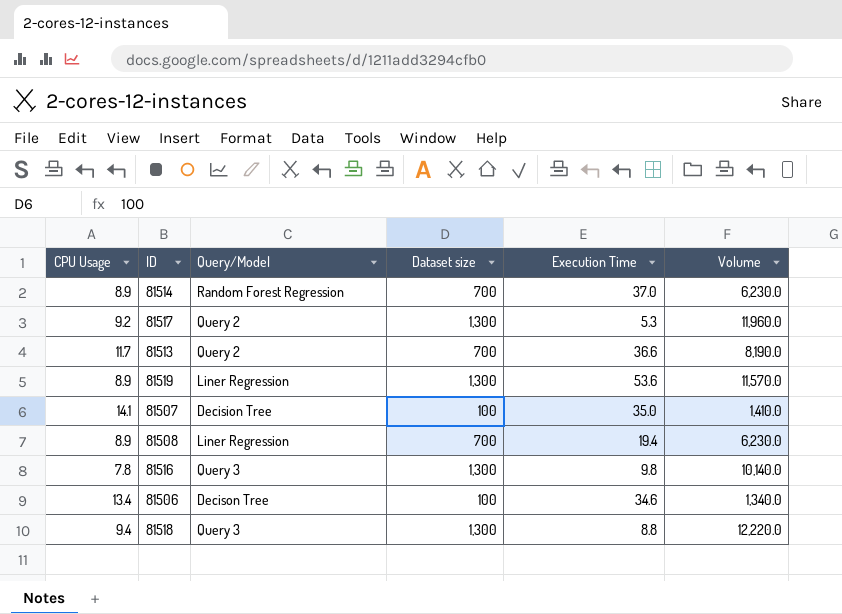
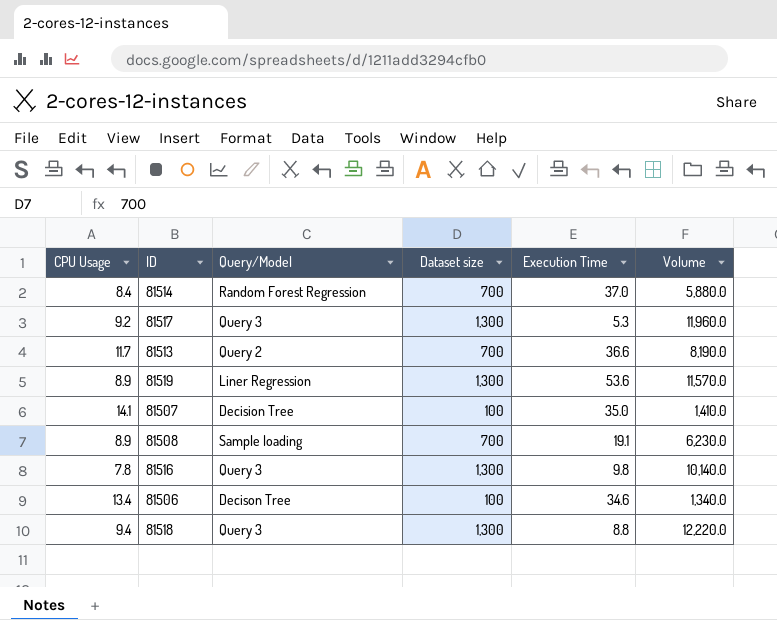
81514 | CPU Usage: 8.9 -> 8.4
81514 | Volume: 6,230.0 -> 5,880.0
81517 | Query/Model: Query 2 -> Query 3
81508 | Query/Model: Liner Regression -> Sample loading
81508 | Execution Time: 19.4 -> 19.1

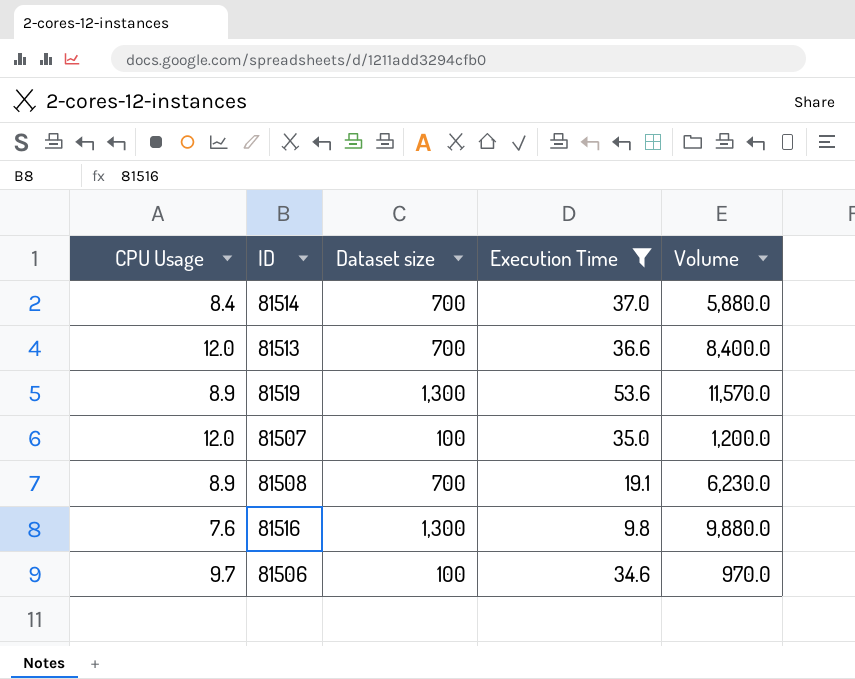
filter: none -> Execution Time >= 9.8
column Query/Model | position: 3 -> none
81513 | CPU Usage: 11.7 -> 12.0
81513 | Volume: 8,190.0 -> 8,400.0
81507 | CPU Usage: 14.1 -> 12.0
81507 | Volume: 1,410.0 -> 1,200.0
81516 | CPU Usage: 7.8 -> 7.6
81516 | Volume: 10,140.0 -> 9,880.0
81506 | CPU Usage: 13.4 -> 9.7
81506 | Volume: 1,340.0 -> 970.0

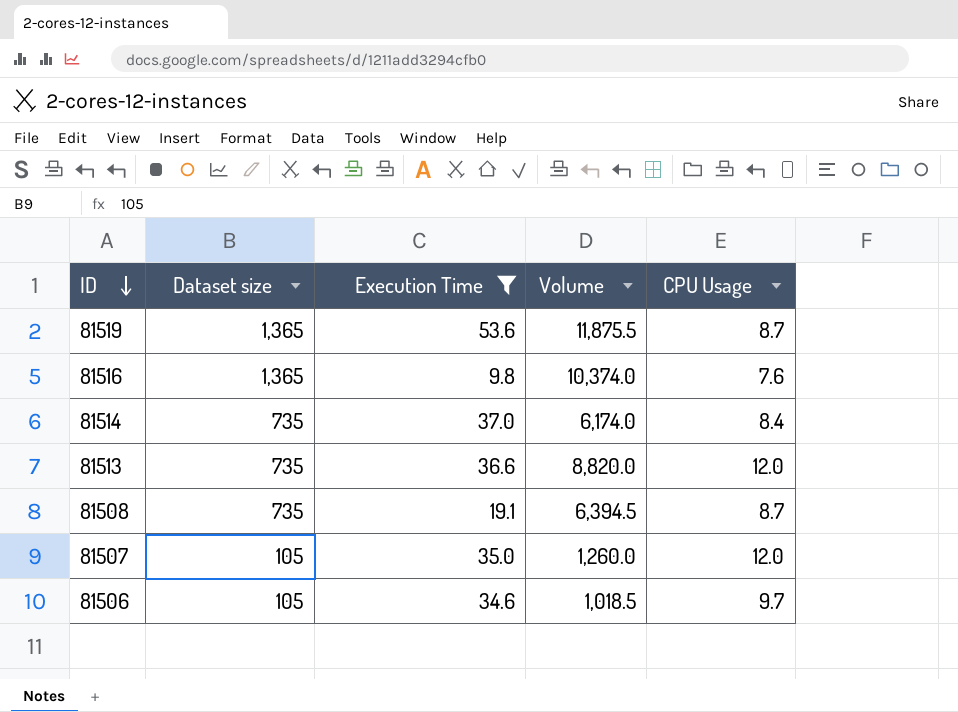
row order: none -> ID descending
column CPU Usage | position: 1 -> 5
81519 | Dataset size: 1,300 -> 1,365
81519 | Volume: 11,570.0 -> 11,875.5
81519 | CPU Usage: 8.9 -> 8.7
81516 | Dataset size: 1,300 -> 1,365
81516 | Volume: 9,880.0 -> 10,374.0
81514 | Dataset size: 700 -> 735
81514 | Volume: 5,880.0 -> 6,174.0
81513 | Dataset size: 700 -> 735
81513 | Volume: 8,400.0 -> 8,820.0
81508 | Dataset size: 700 -> 735
81508 | Volume: 6,230.0 -> 6,394.5
81508 | CPU Usage: 8.9 -> 8.7
81507 | Dataset size: 100 -> 105
81507 | Volume: 1,200.0 -> 1,260.0
81506 | Dataset size: 100 -> 105
81506 | Volume: 970.0 -> 1,018.5

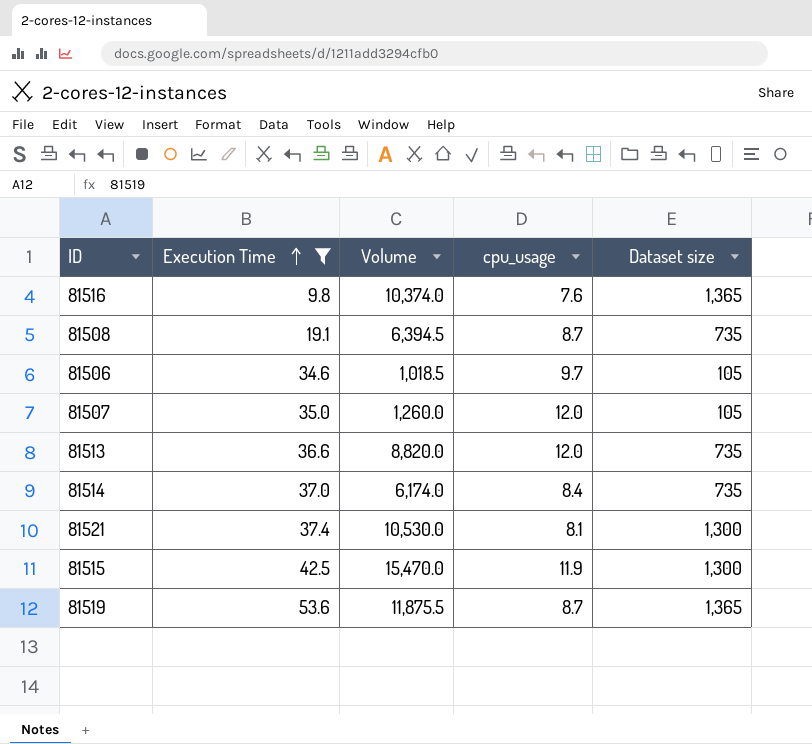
row order: ID descending -> Execution Time ascending
column name: CPU Usage -> cpu_usage
column Dataset size | position: 2 -> 5
row 81521: none -> 37.4 | 10,530.0 | 8.1 | 1,300
row 81515: none -> 42.5 | 15,470.0 | 11.9 | 1,300

